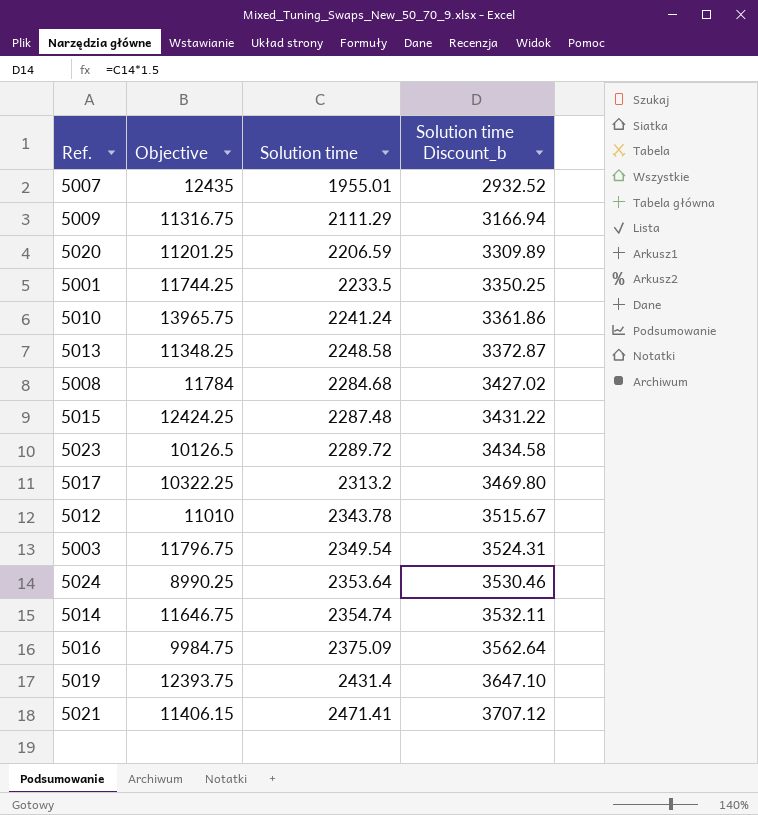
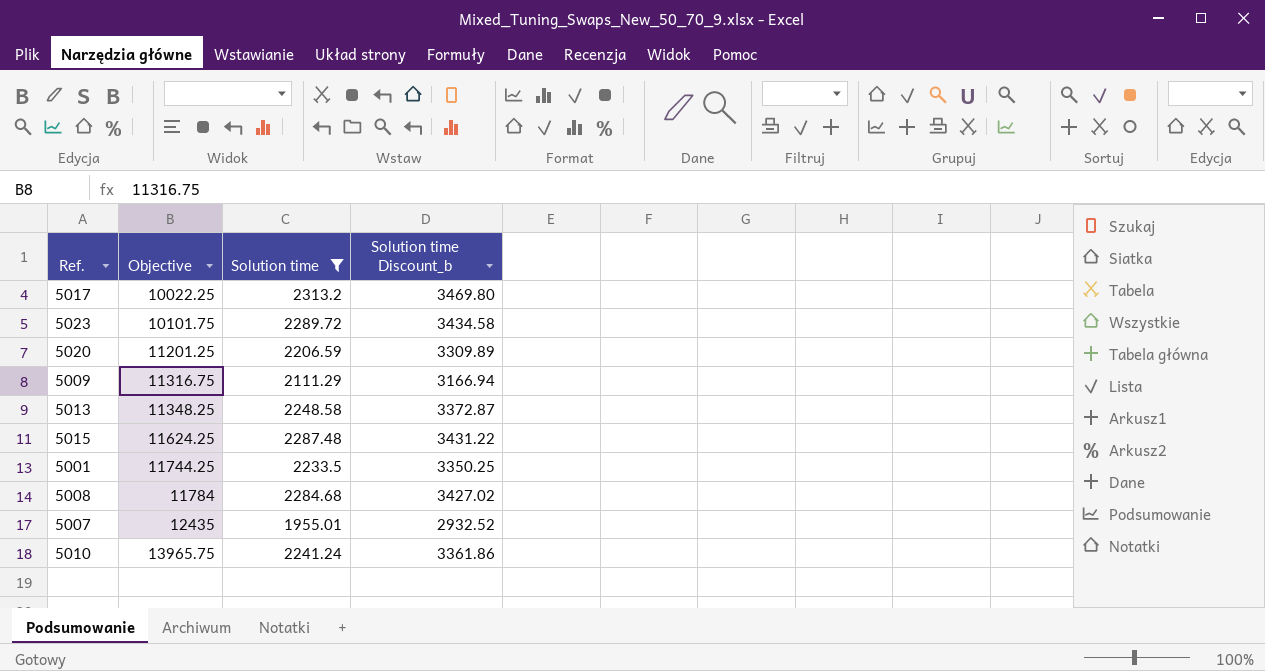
filter: none -> Solution time <= 2313.2
row order: Solution time ascending -> Objective ascending
5017 | Objective: 10322.25 -> 10022.25
5023 | Objective: 10126.5 -> 10101.75
5015 | Objective: 12424.25 -> 11624.25

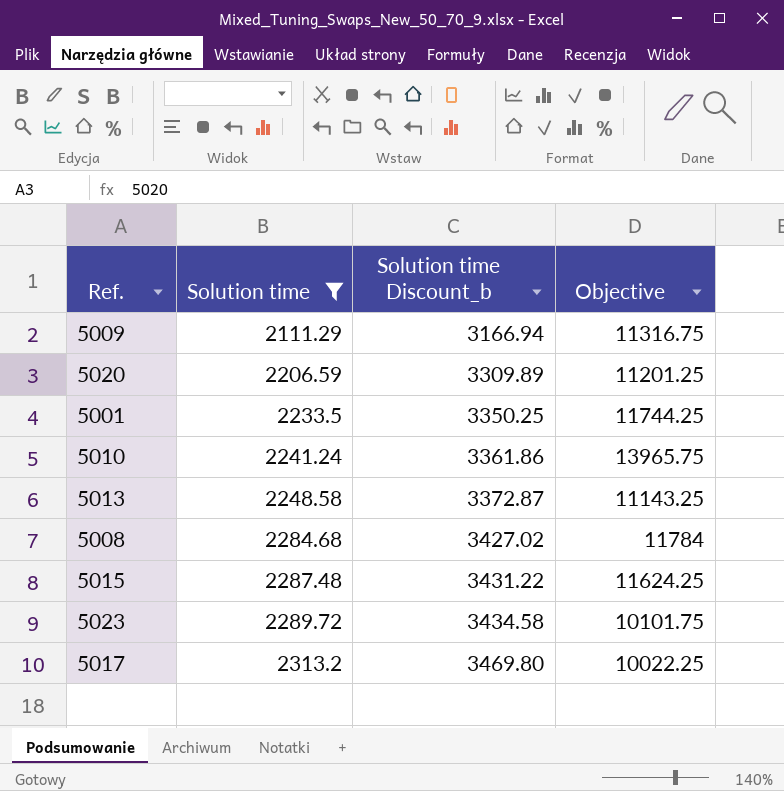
row order: Objective ascending -> Solution time ascending
column Objective | position: 2 -> 4
row 5007: 12435 | 1955.01 | 2932.52 -> none
5013 | Objective: 11348.25 -> 11143.25

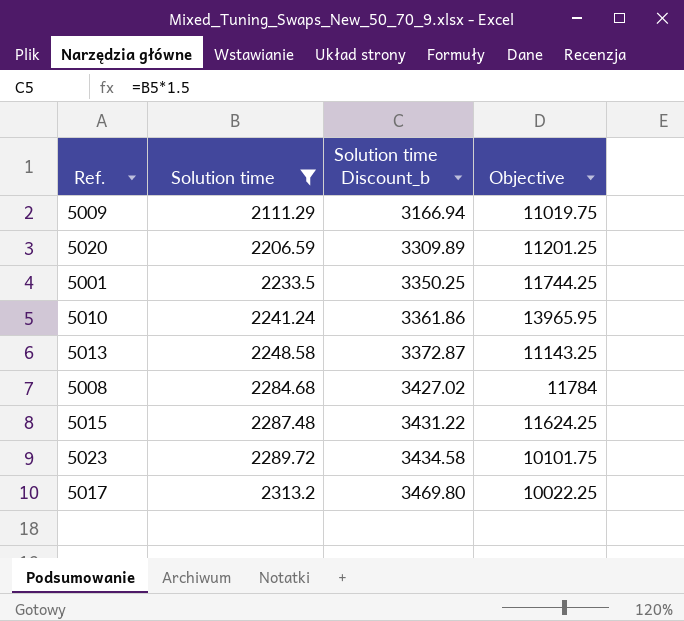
5009 | Objective: 11316.75 -> 11019.75
5010 | Objective: 13965.75 -> 13965.95

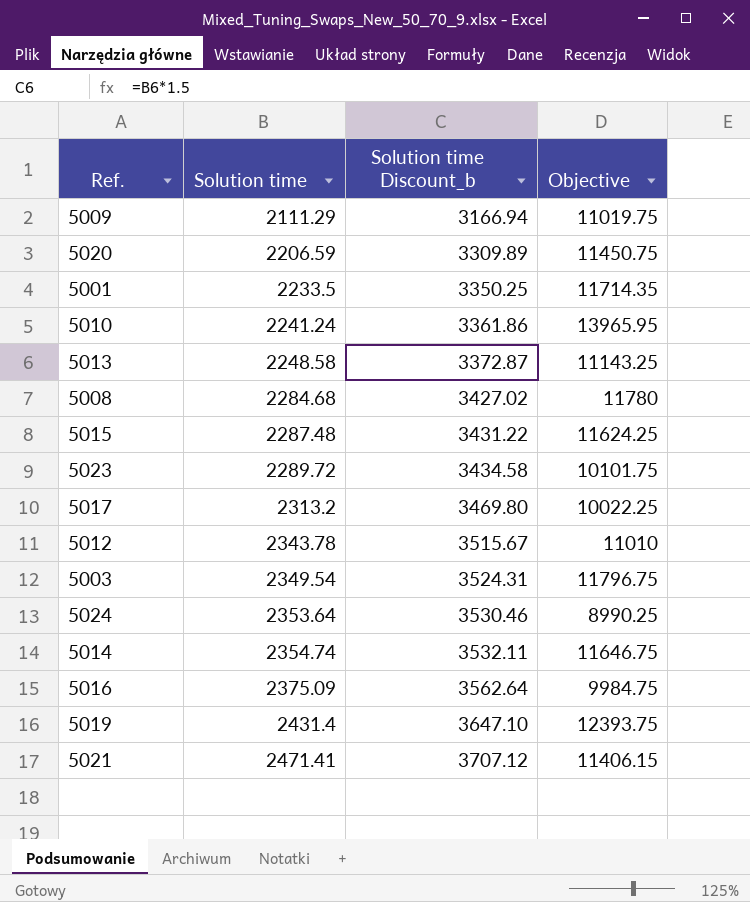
filter: Solution time <= 2313.2 -> none
5020 | Objective: 11201.25 -> 11450.75
5001 | Objective: 11744.25 -> 11714.35
5008 | Objective: 11784 -> 11780

